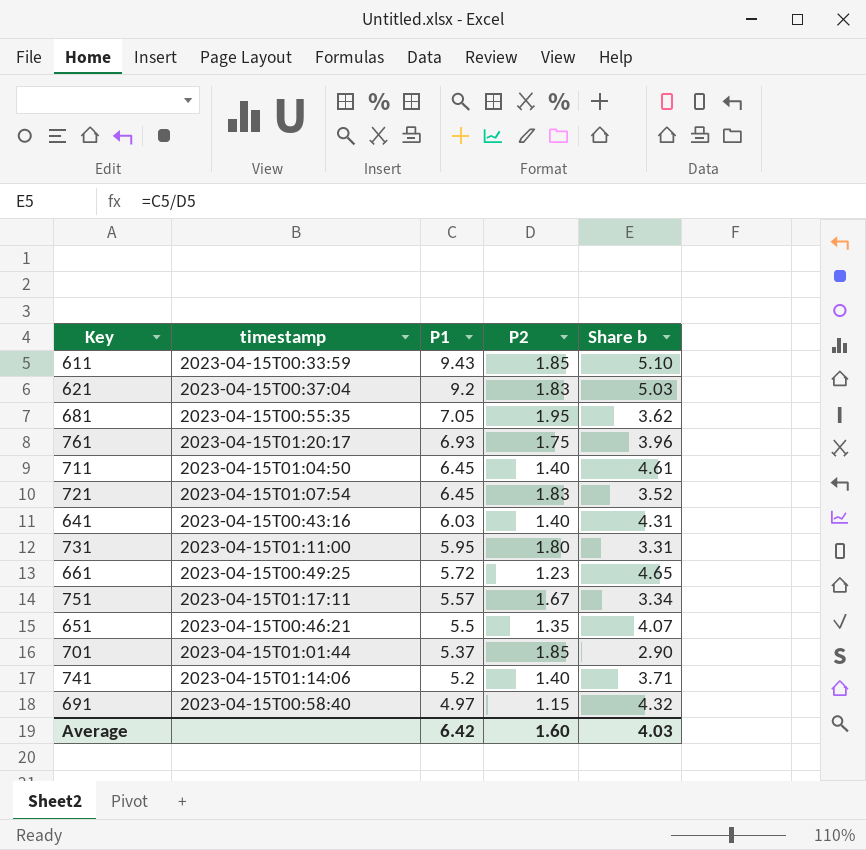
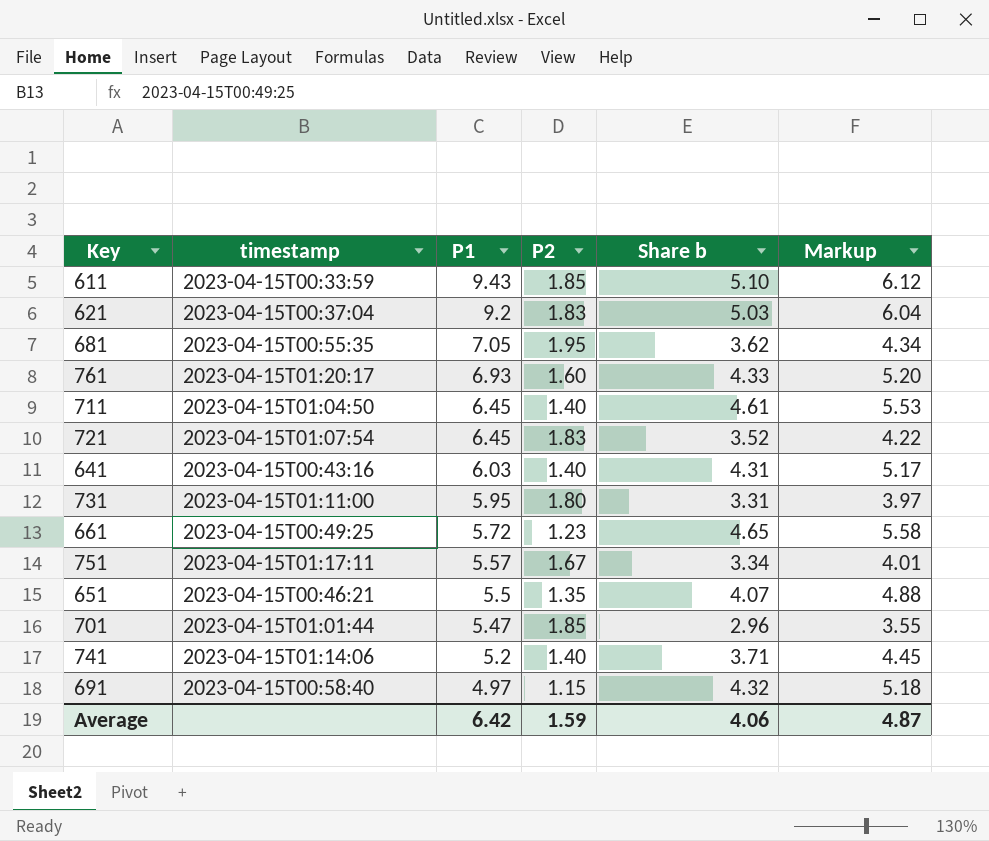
column Markup | formula: none -> [Share b] * 1.2
761 | P2: 1.75 -> 1.60
761 | Share b: 3.96 -> 4.33
701 | P1: 5.37 -> 5.47
701 | Share b: 2.90 -> 2.96
Average | P2: 1.60 -> 1.59
Average | Share b: 4.03 -> 4.06

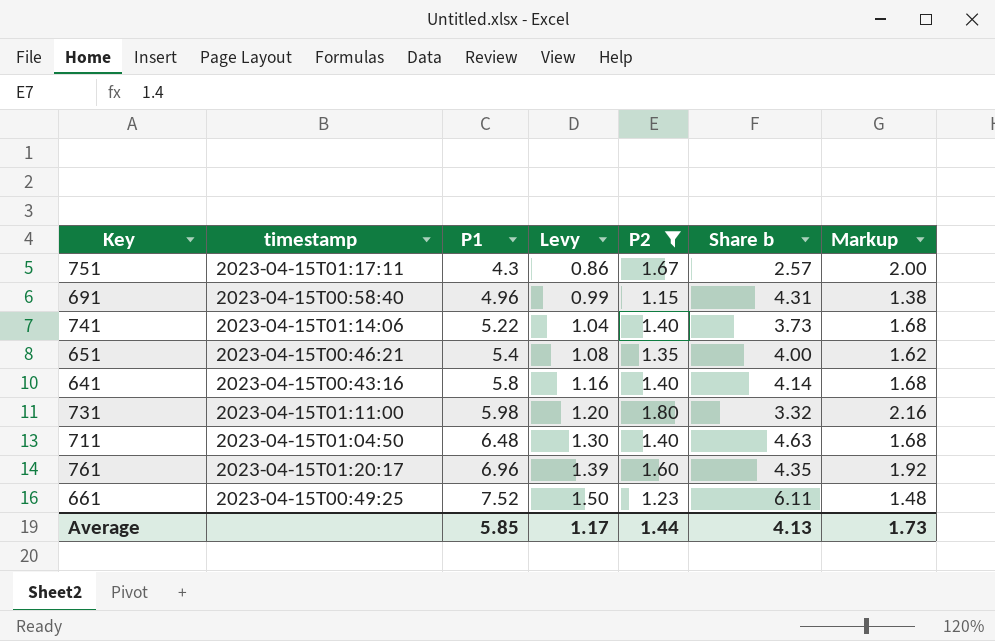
filter: none -> P2 <= 1.80
row order: P1 descending -> P1 ascending
column Levy | formula: none -> [P1] * 0.2
column Markup | formula: [Share b] * 1.2 -> [P2] * 1.2
751 | P1: 5.57 -> 4.3
751 | Share b: 3.34 -> 2.57
691 | P1: 4.97 -> 4.96
691 | Share b: 4.32 -> 4.31
741 | P1: 5.2 -> 5.22
741 | Share b: 3.71 -> 3.73
651 | P1: 5.5 -> 5.4
651 | Share b: 4.07 -> 4.00
641 | P1: 6.03 -> 5.8
641 | Share b: 4.31 -> 4.14
731 | P1: 5.95 -> 5.98
731 | Share b: 3.31 -> 3.32
711 | P1: 6.45 -> 6.48
711 | Share b: 4.61 -> 4.63
761 | P1: 6.93 -> 6.96
761 | Share b: 4.33 -> 4.35
661 | P1: 5.72 -> 7.52
661 | Share b: 4.65 -> 6.11
Average | P1: 6.42 -> 5.85
Average | P2: 1.59 -> 1.44
Average | Share b: 4.06 -> 4.13
Average | Markup: 4.87 -> 1.73

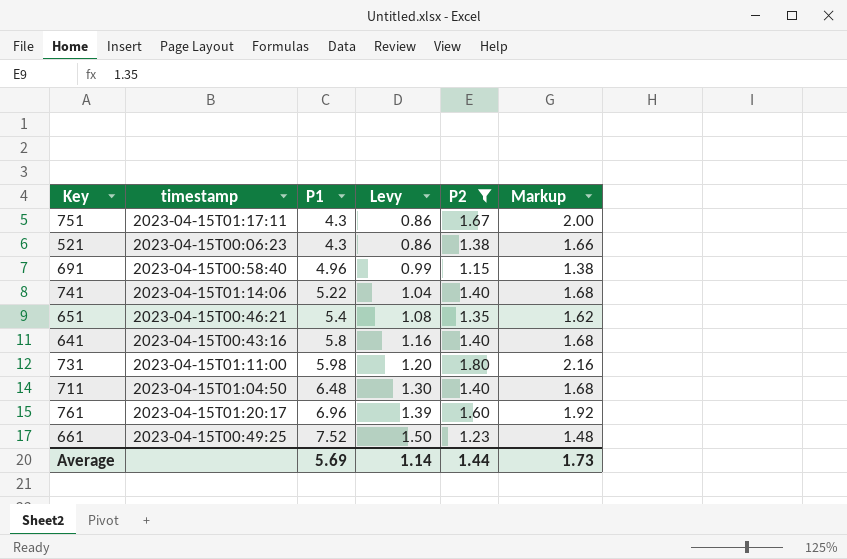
column Share b | formula: [P1] / [P2] -> none
row 521: none -> 2023-04-15T00:06:23 | 4.3 | 0.86 | 1.38 | 1.66
Average | P1: 5.85 -> 5.69
Average | Levy: 1.17 -> 1.14

